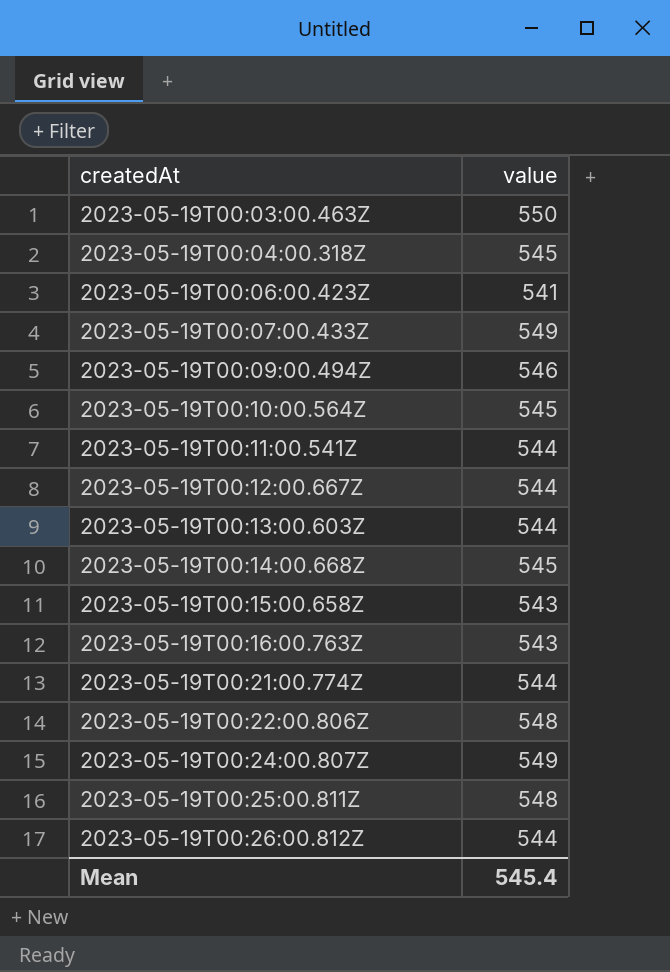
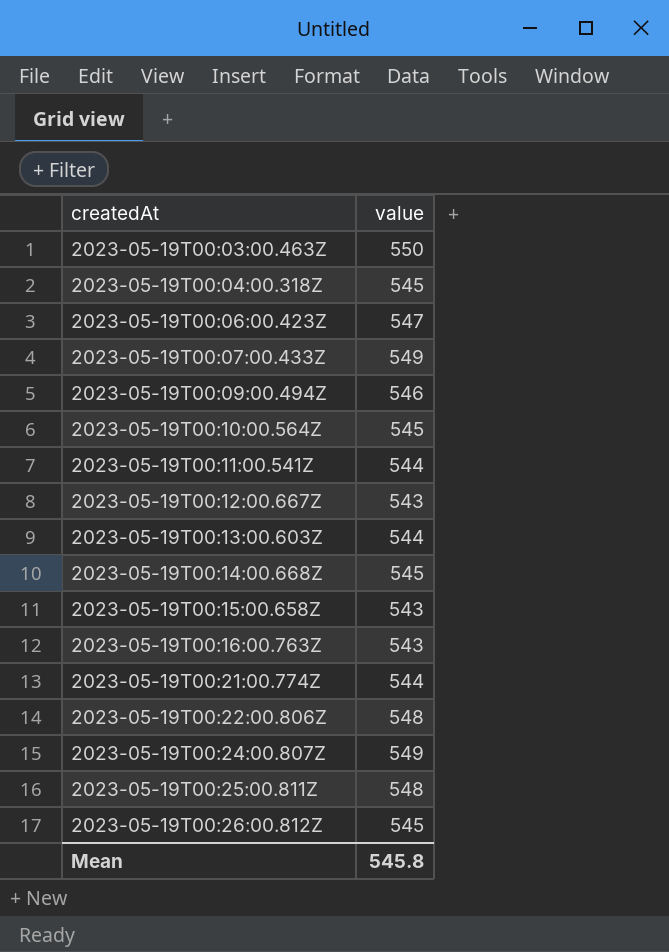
2023-05-19T00:06:00.423Z | value: 541 -> 547
2023-05-19T00:12:00.667Z | value: 544 -> 543
2023-05-19T00:26:00.812Z | value: 544 -> 545
Mean | value: 545.4 -> 545.8

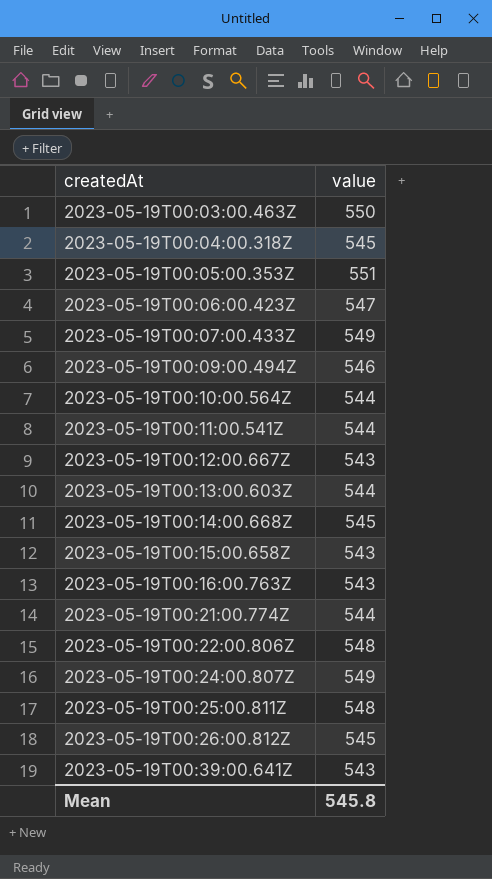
row 2023-05-19T00:05:00.353Z: none -> 551
2023-05-19T00:10:00.564Z | value: 545 -> 544
row 2023-05-19T00:39:00.641Z: none -> 543

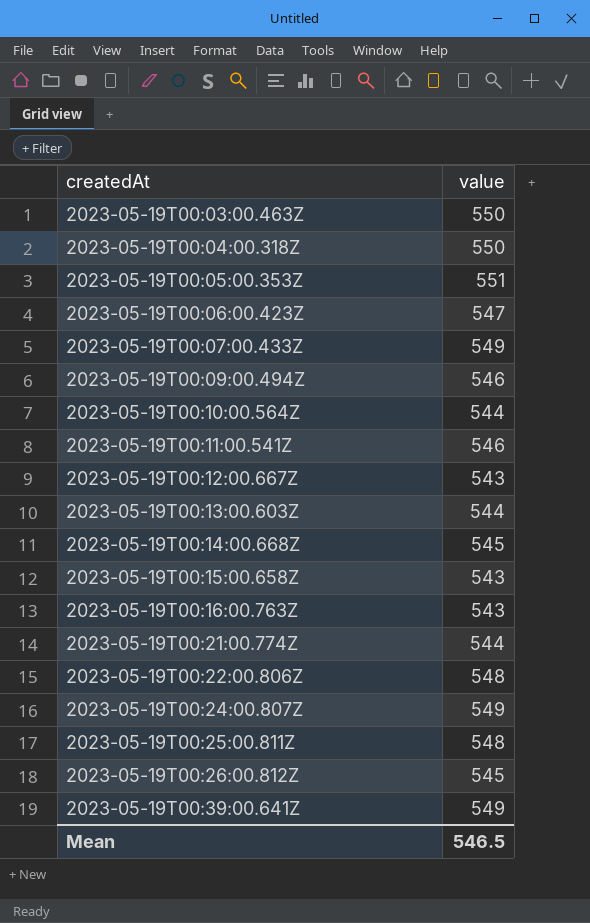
2023-05-19T00:04:00.318Z | value: 545 -> 550
2023-05-19T00:11:00.541Z | value: 544 -> 546
2023-05-19T00:39:00.641Z | value: 543 -> 549
Mean | value: 545.8 -> 546.5

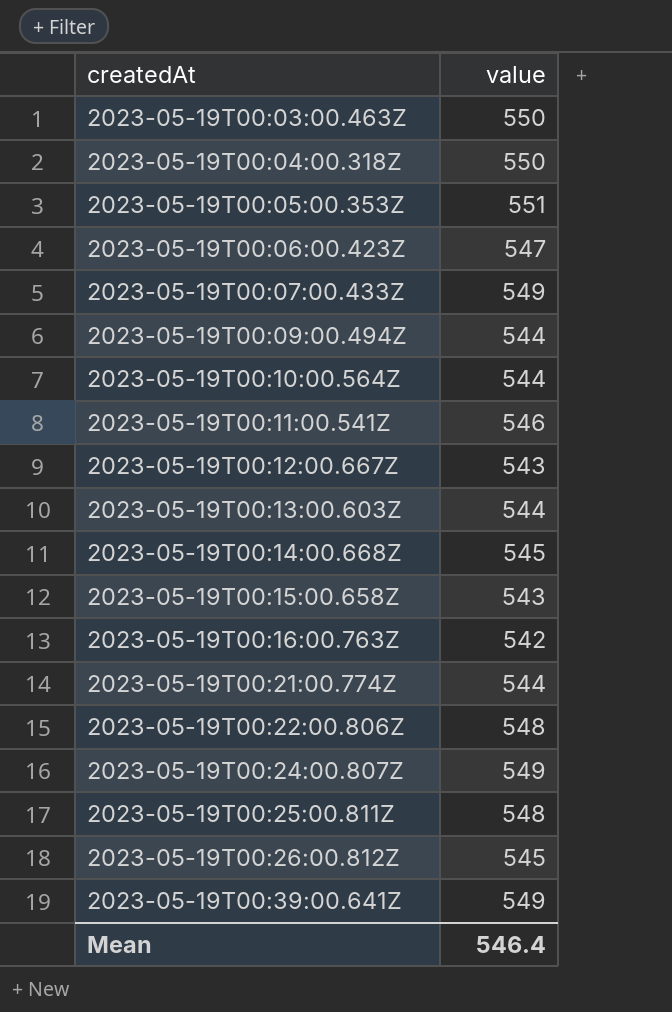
2023-05-19T00:09:00.494Z | value: 546 -> 544
2023-05-19T00:16:00.763Z | value: 543 -> 542
Mean | value: 546.5 -> 546.4

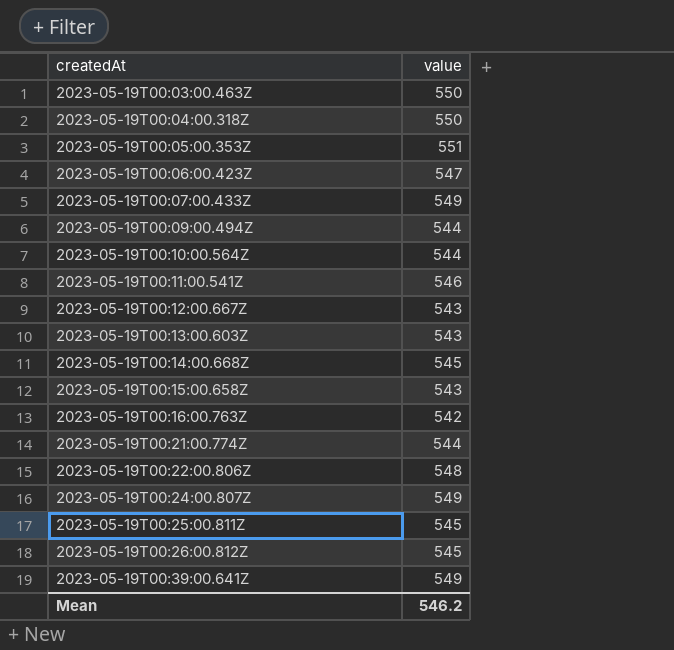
2023-05-19T00:13:00.603Z | value: 544 -> 543
2023-05-19T00:25:00.811Z | value: 548 -> 545
Mean | value: 546.4 -> 546.2

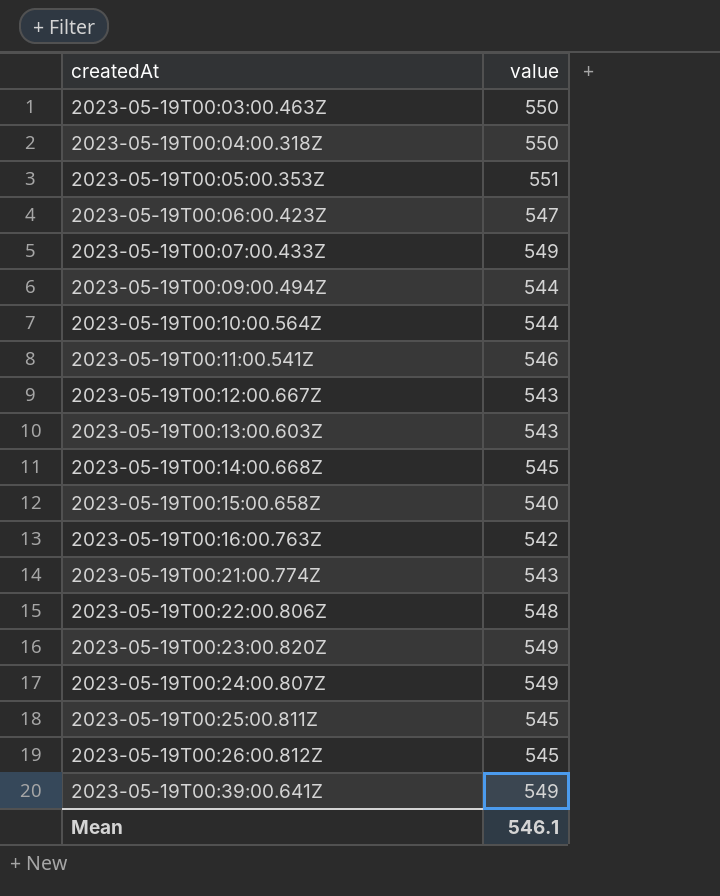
2023-05-19T00:15:00.658Z | value: 543 -> 540
2023-05-19T00:21:00.774Z | value: 544 -> 543
row 2023-05-19T00:23:00.820Z: none -> 549
Mean | value: 546.2 -> 546.1

